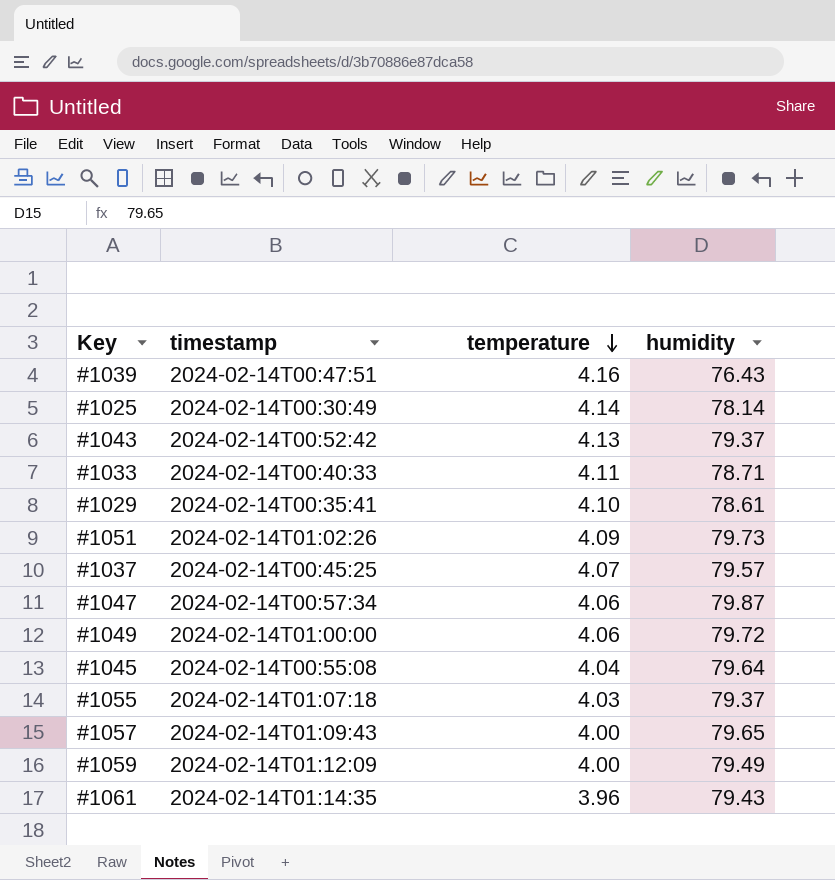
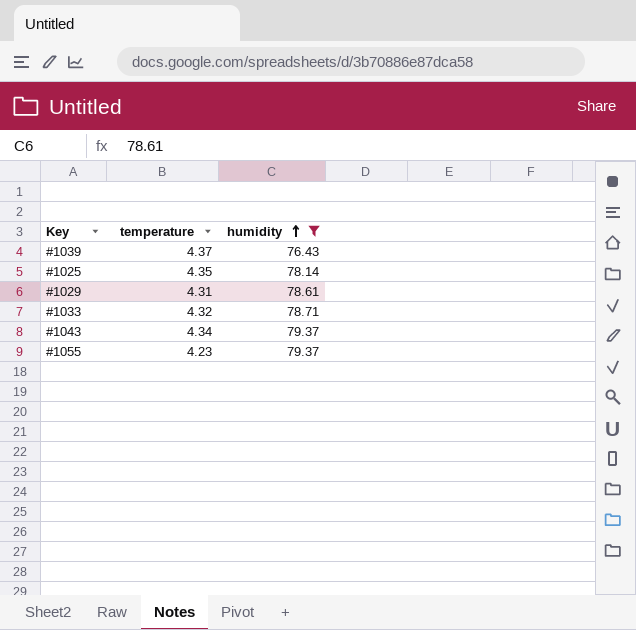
filter: none -> humidity <= 79.37
row order: temperature descending -> humidity ascending
column timestamp | position: 2 -> none
#1039 | temperature: 4.16 -> 4.37
#1025 | temperature: 4.14 -> 4.35
#1029 | temperature: 4.10 -> 4.31
#1033 | temperature: 4.11 -> 4.32
#1043 | temperature: 4.13 -> 4.34
#1055 | temperature: 4.03 -> 4.23

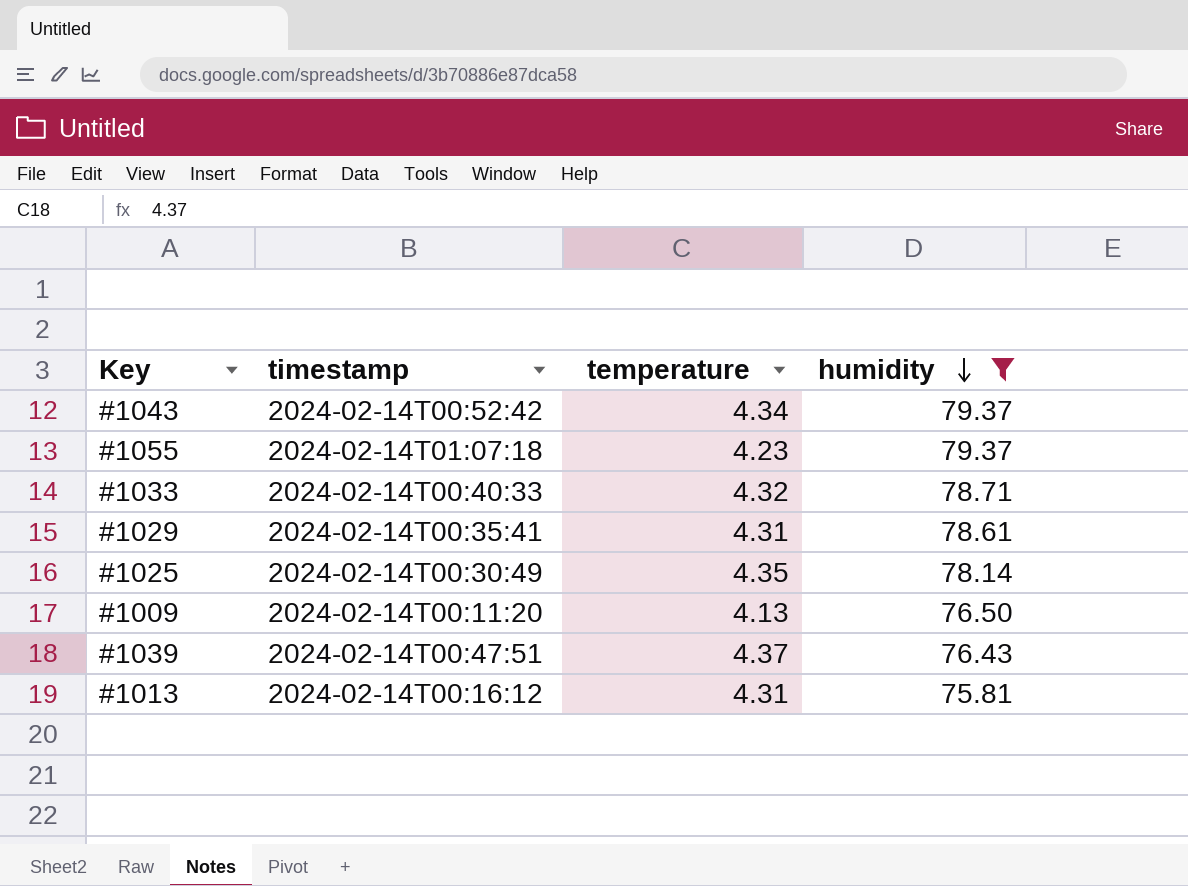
row order: humidity ascending -> humidity descending
column timestamp | position: none -> 2
row #1009: none -> 2024-02-14T00:11:20 | 4.13 | 76.50
row #1013: none -> 2024-02-14T00:16:12 | 4.31 | 75.81

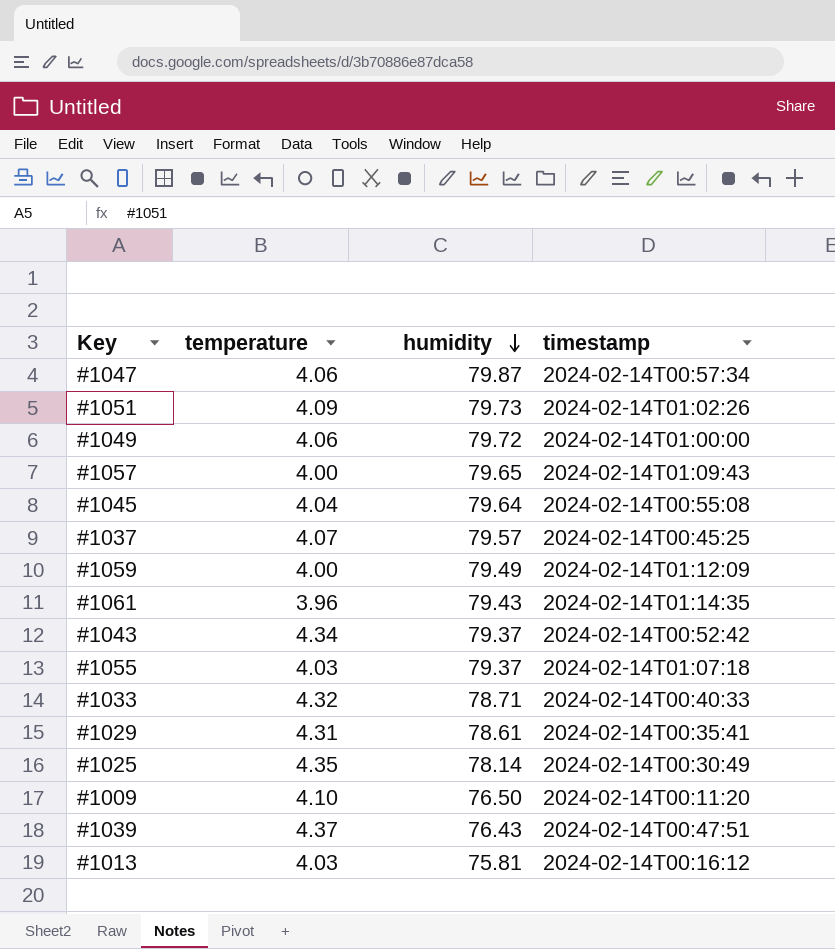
filter: humidity <= 79.37 -> none
column timestamp | position: 2 -> 4
#1055 | temperature: 4.23 -> 4.03
#1009 | temperature: 4.13 -> 4.10
#1013 | temperature: 4.31 -> 4.03

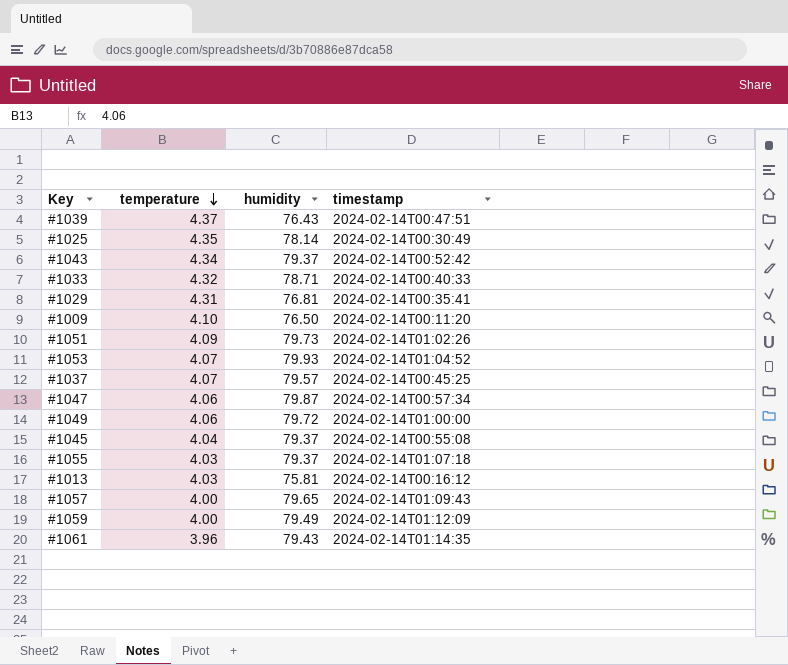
row order: humidity descending -> temperature descending
#1029 | humidity: 78.61 -> 76.81
row #1053: none -> 4.07 | 79.93 | 2024-02-14T01:04:52
#1045 | humidity: 79.64 -> 79.37

